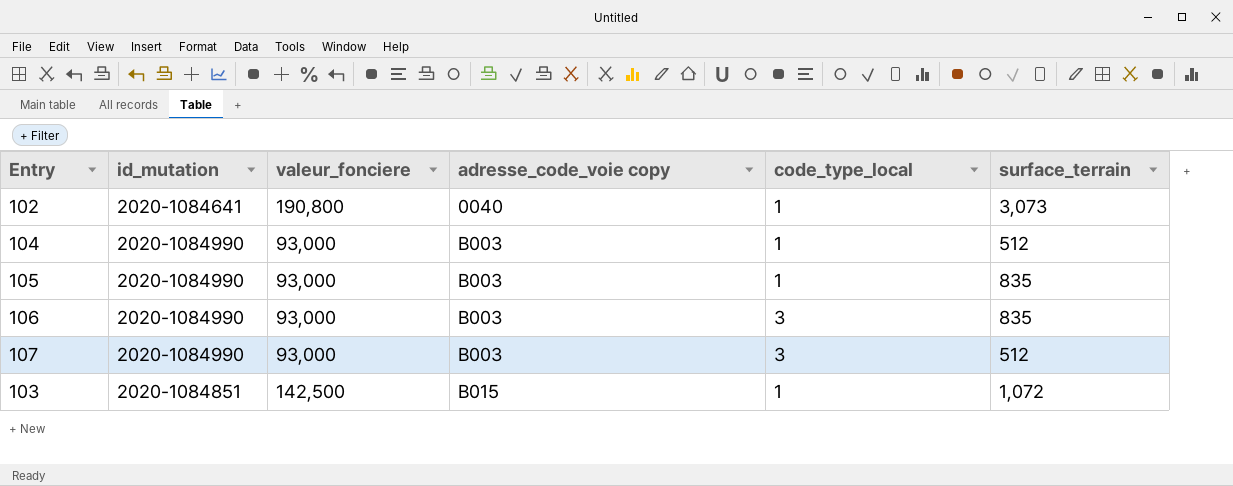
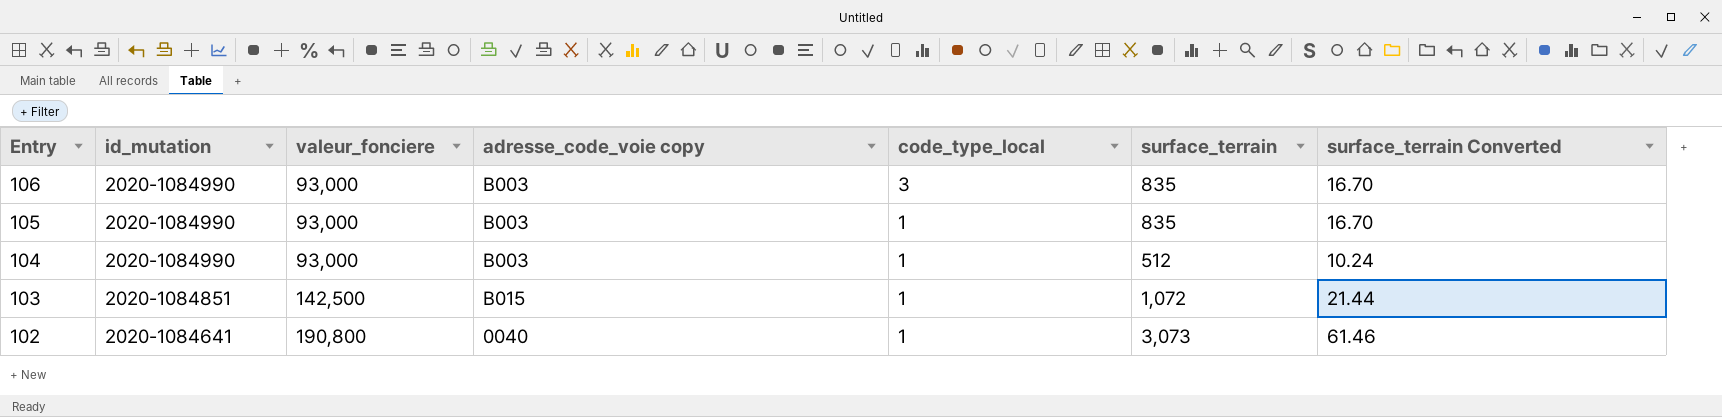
row order: adresse_code_voie copy ascending -> Entry descending
column surface_terrain Converted | formula: none -> [surface_terrain] * 0.02
row 107: 2020-1084990 | 93,000 | B003 | 3 | 512 -> none

